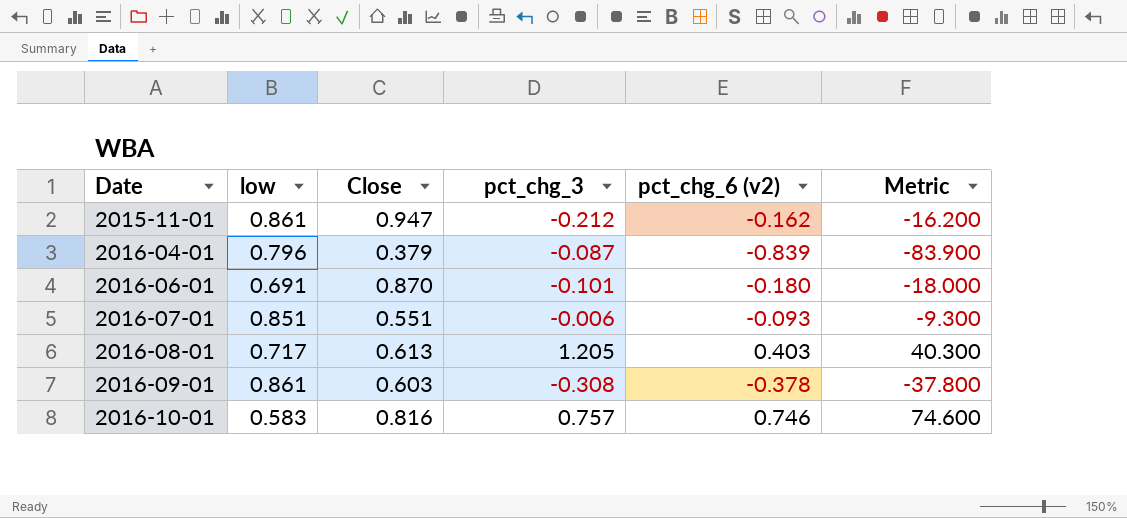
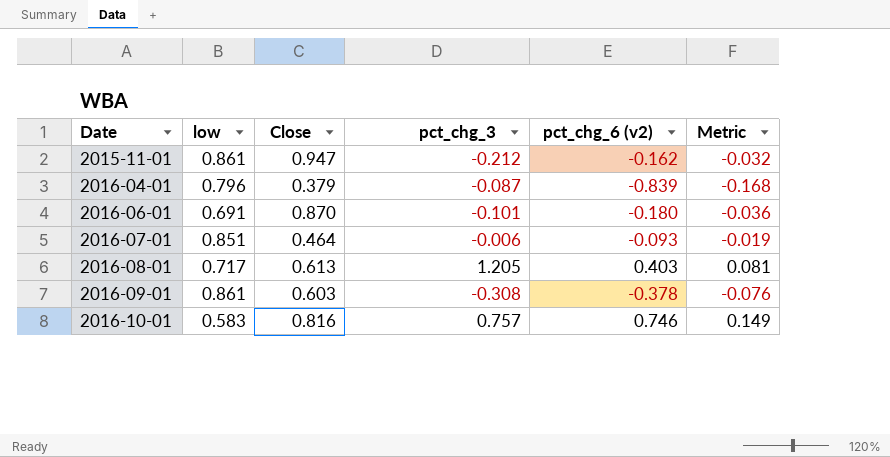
column Metric | formula: [pct_chg_6 (v2)] * 100 -> [pct_chg_6 (v2)] * 0.2
2016-07-01 | Close: 0.551 -> 0.464

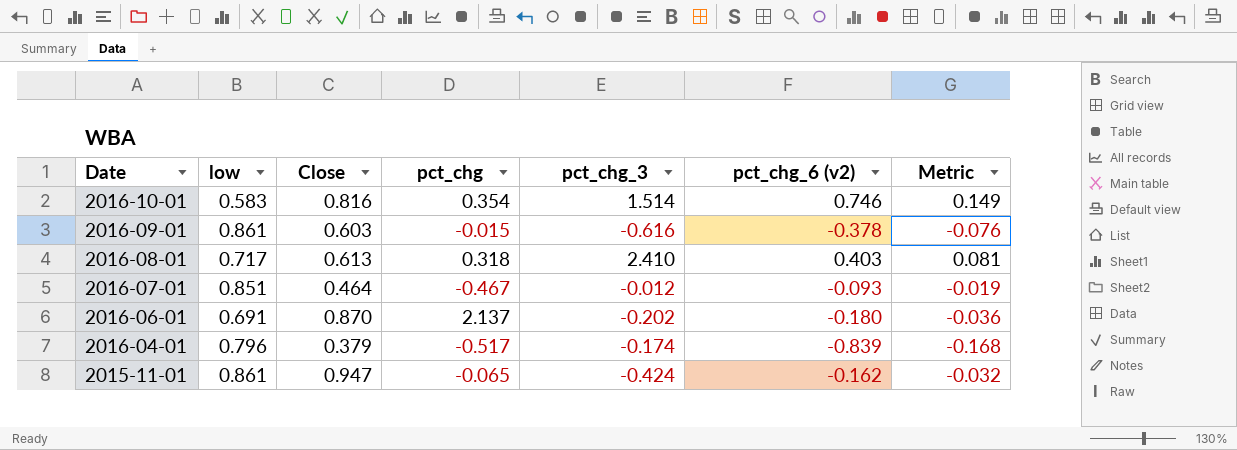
row order: Date ascending -> Date descending
column pct_chg | position: none -> 4
2016-10-01 | pct_chg_3: 0.757 -> 1.514
2016-09-01 | pct_chg_3: -0.308 -> -0.616
2016-08-01 | pct_chg_3: 1.205 -> 2.410
2016-07-01 | pct_chg_3: -0.006 -> -0.012
2016-06-01 | pct_chg_3: -0.101 -> -0.202
2016-04-01 | pct_chg_3: -0.087 -> -0.174
2015-11-01 | pct_chg_3: -0.212 -> -0.424

